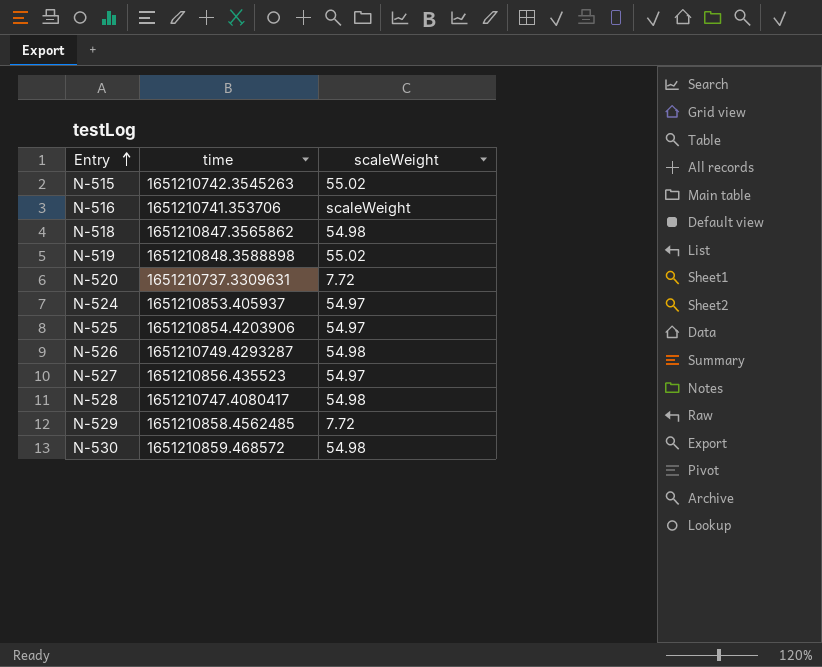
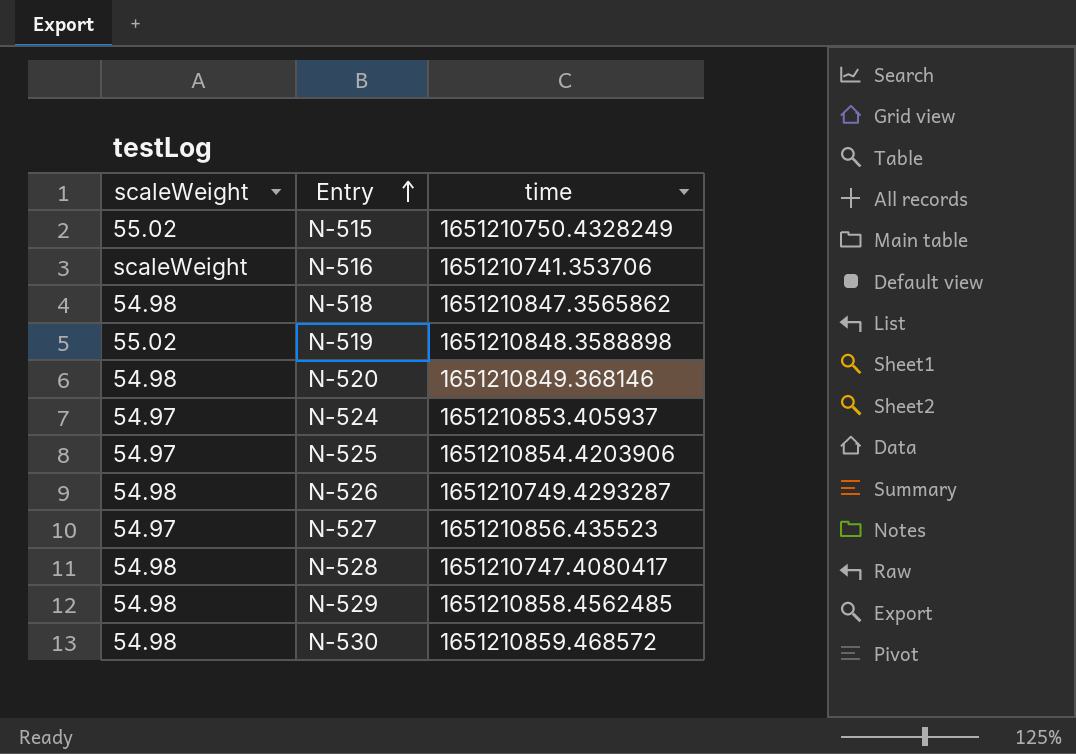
column scaleWeight | position: 3 -> 1
N-515 | time: 1651210742.3545263 -> 1651210750.4328249
N-520 | scaleWeight: 7.72 -> 54.98
N-520 | time: 1651210737.3309631 -> 1651210849.368146
N-529 | scaleWeight: 7.72 -> 54.98

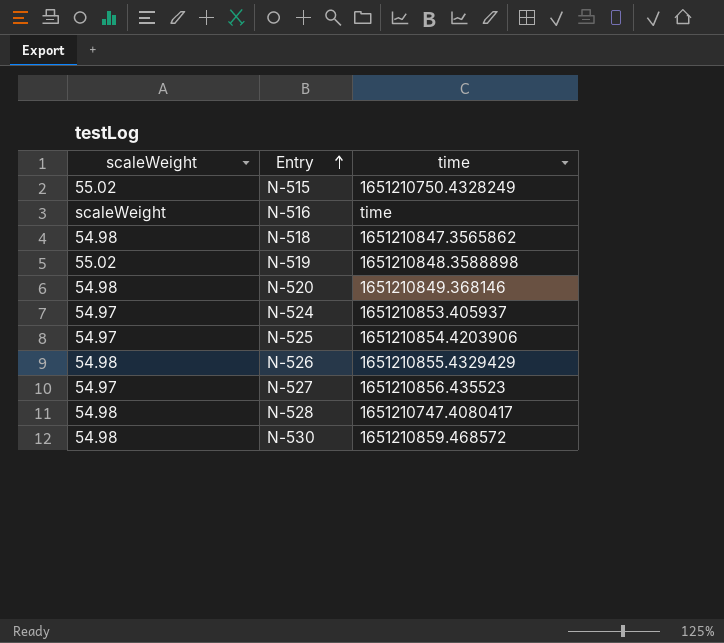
row N-529: 54.98 | 1651210858.4562485 -> none
N-516 | time: 1651210741.353706 -> time
N-526 | time: 1651210749.4293287 -> 1651210855.4329429

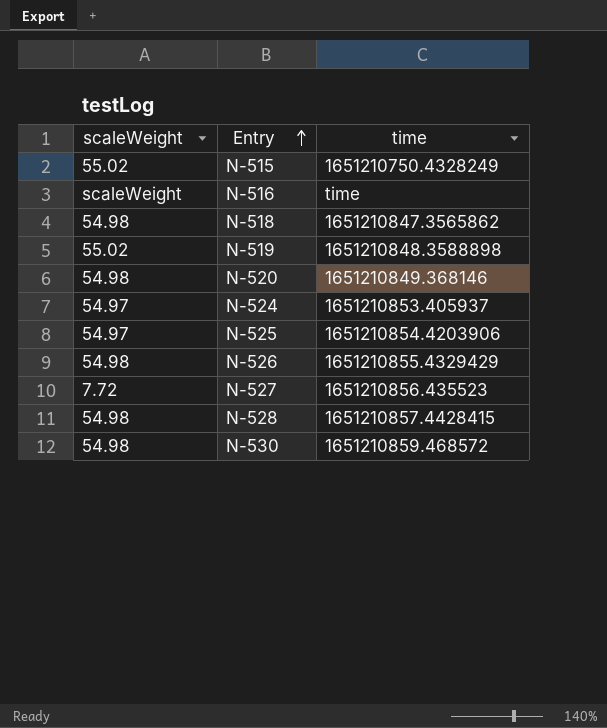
N-527 | scaleWeight: 54.97 -> 7.72
N-528 | time: 1651210747.4080417 -> 1651210857.4428415

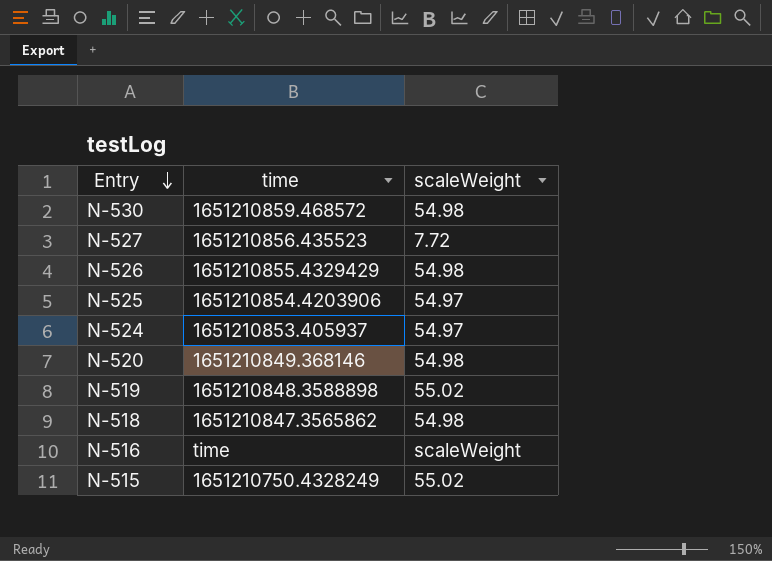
row order: Entry ascending -> Entry descending
column scaleWeight | position: 1 -> 3
row N-528: 54.98 | 1651210857.4428415 -> none

